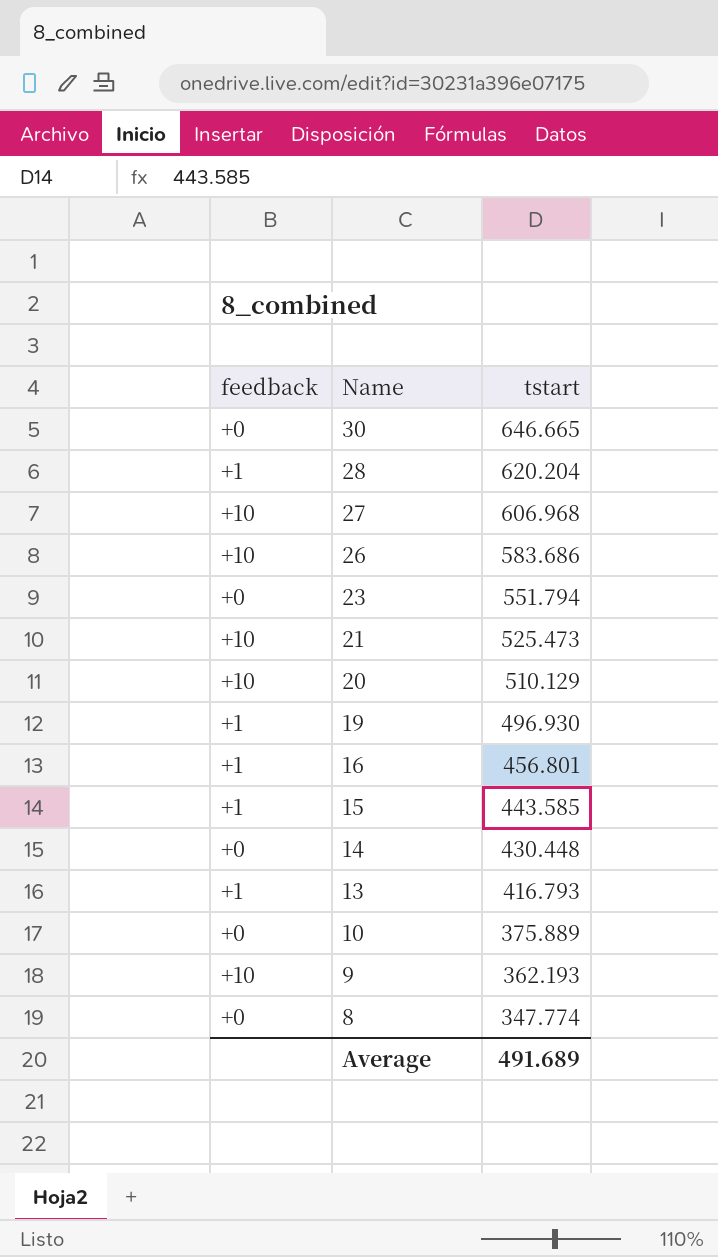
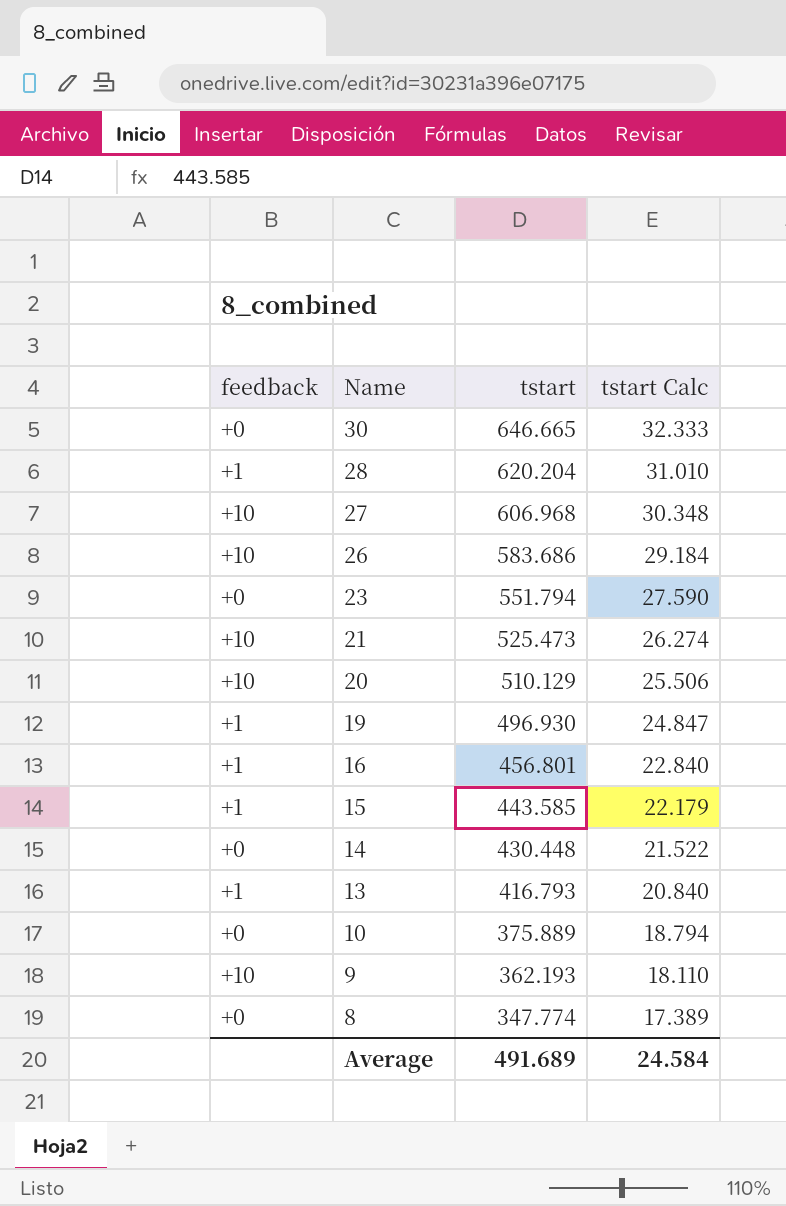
column tstart Calc | formula: none -> [tstart] * 0.05

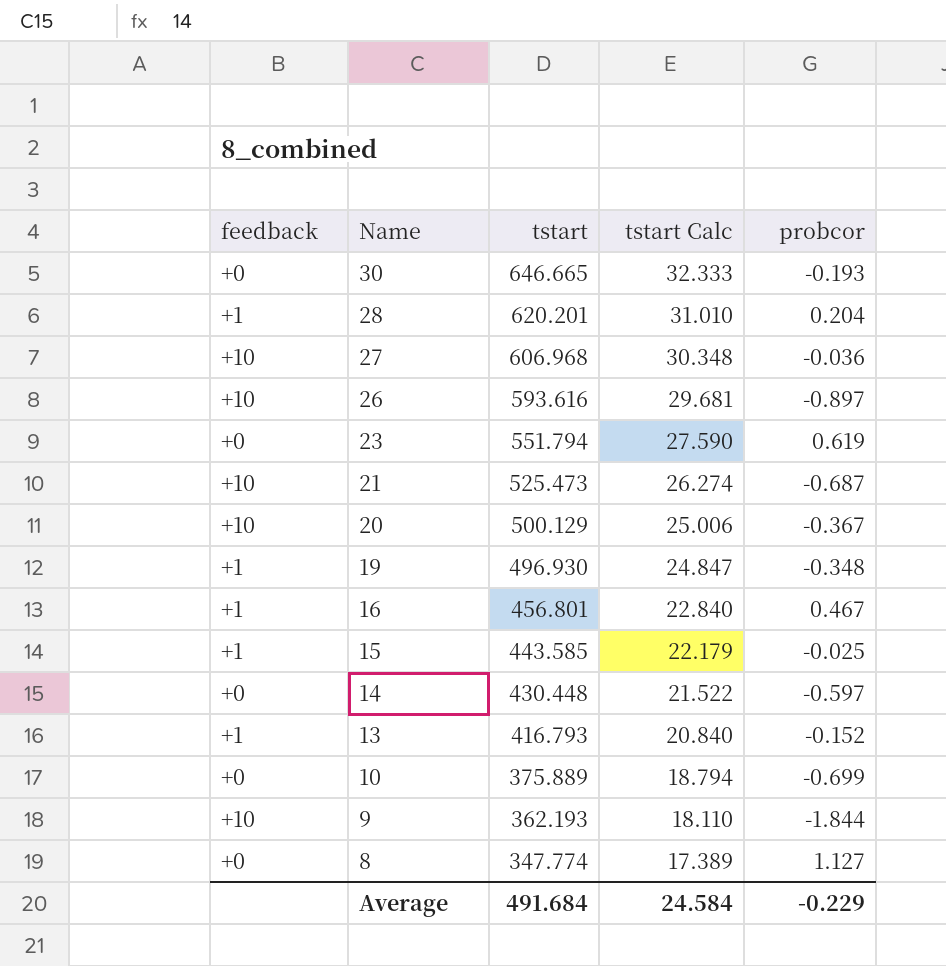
column probcor | position: none -> 5
28 | tstart: 620.204 -> 620.201
26 | tstart: 583.686 -> 593.616
26 | tstart Calc: 29.184 -> 29.681
20 | tstart: 510.129 -> 500.129
20 | tstart Calc: 25.506 -> 25.006
Average | tstart: 491.689 -> 491.684

